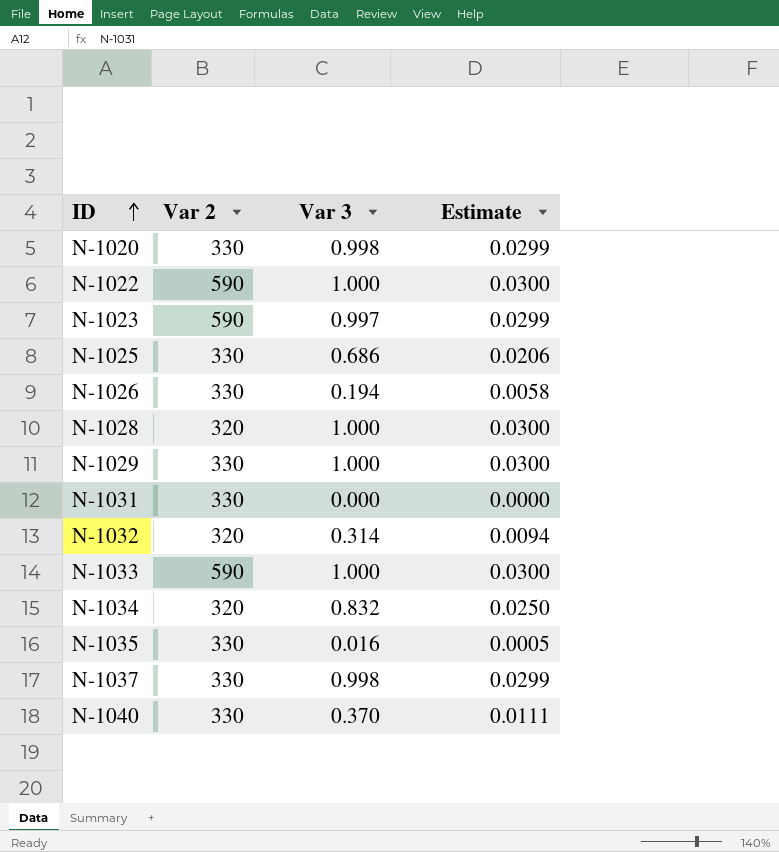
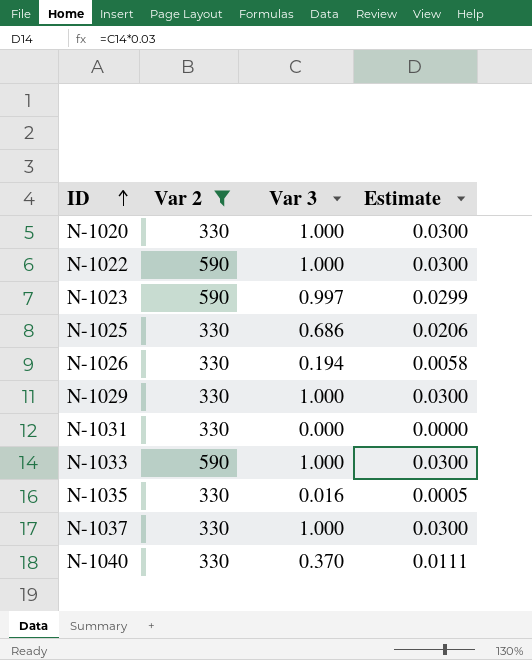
filter: none -> Var 2 != 320
N-1020 | Var 3: 0.998 -> 1.000
N-1020 | Estimate: 0.0299 -> 0.0300
N-1037 | Var 3: 0.998 -> 1.000
N-1037 | Estimate: 0.0299 -> 0.0300

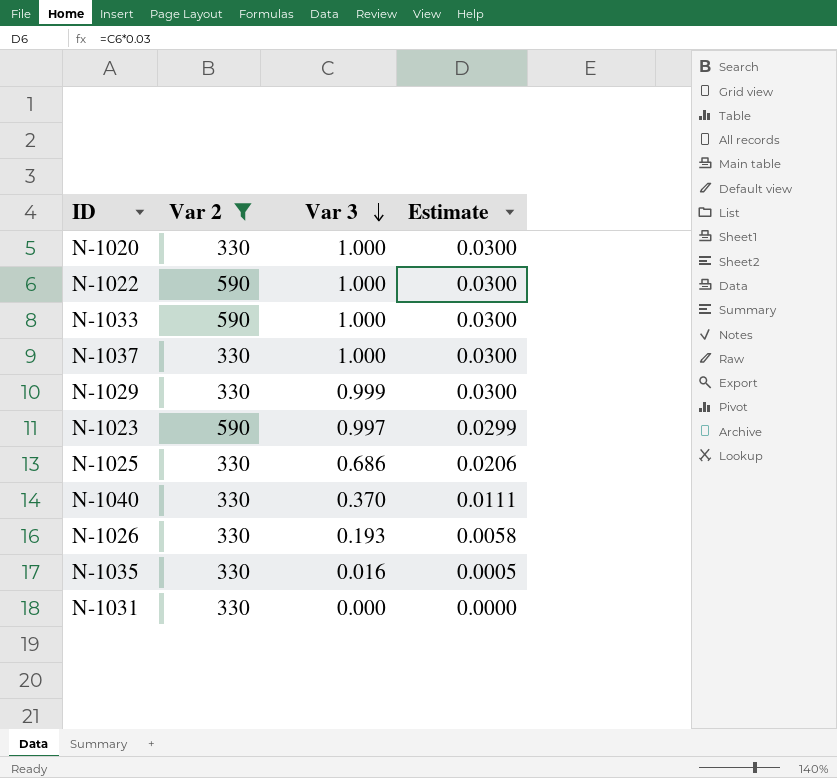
row order: ID ascending -> Var 3 descending
N-1029 | Var 3: 1.000 -> 0.999
N-1026 | Var 3: 0.194 -> 0.193

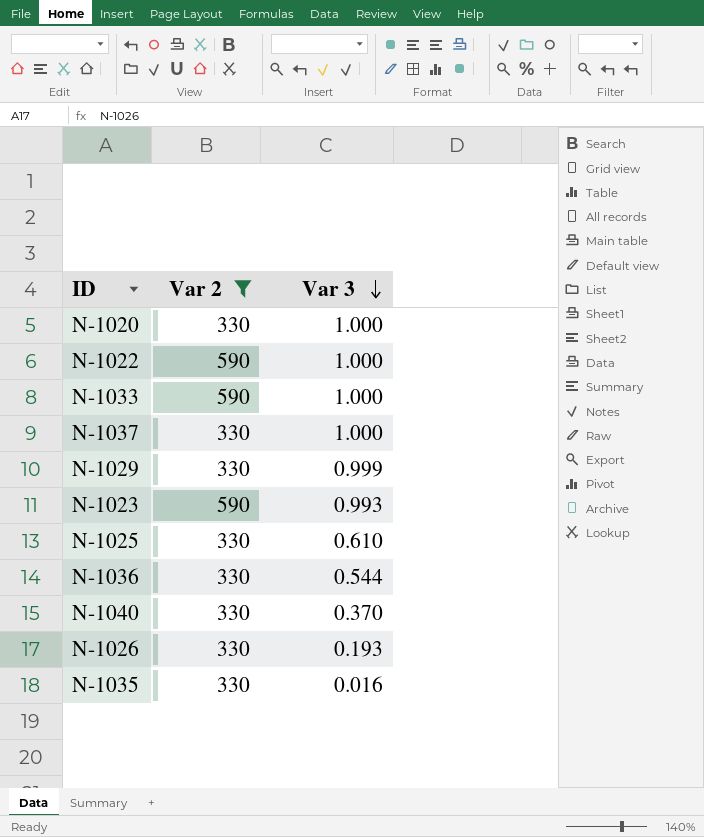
column Estimate | formula: [Var 3] * 0.03 -> none
row N-1031: 330 | 0.000 | 0.0000 -> none
N-1023 | Var 3: 0.997 -> 0.993
N-1025 | Var 3: 0.686 -> 0.610
row N-1036: none -> 330 | 0.544

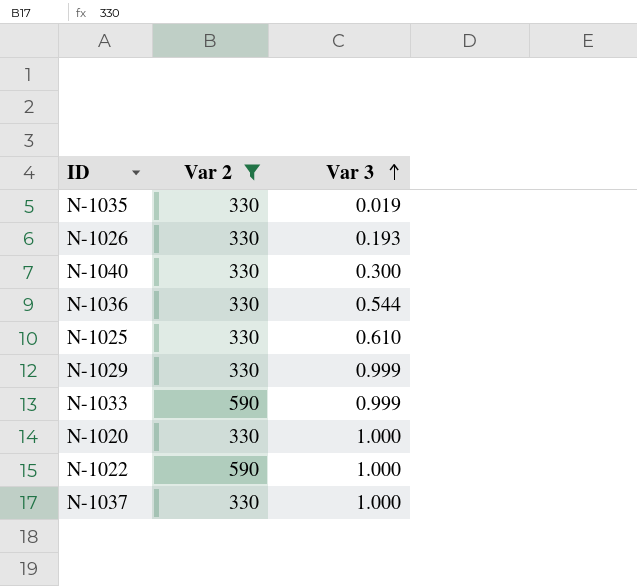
row order: Var 3 descending -> Var 3 ascending
row N-1023: 590 | 0.993 -> none
N-1035 | Var 3: 0.016 -> 0.019
N-1040 | Var 3: 0.370 -> 0.300
N-1033 | Var 3: 1.000 -> 0.999

